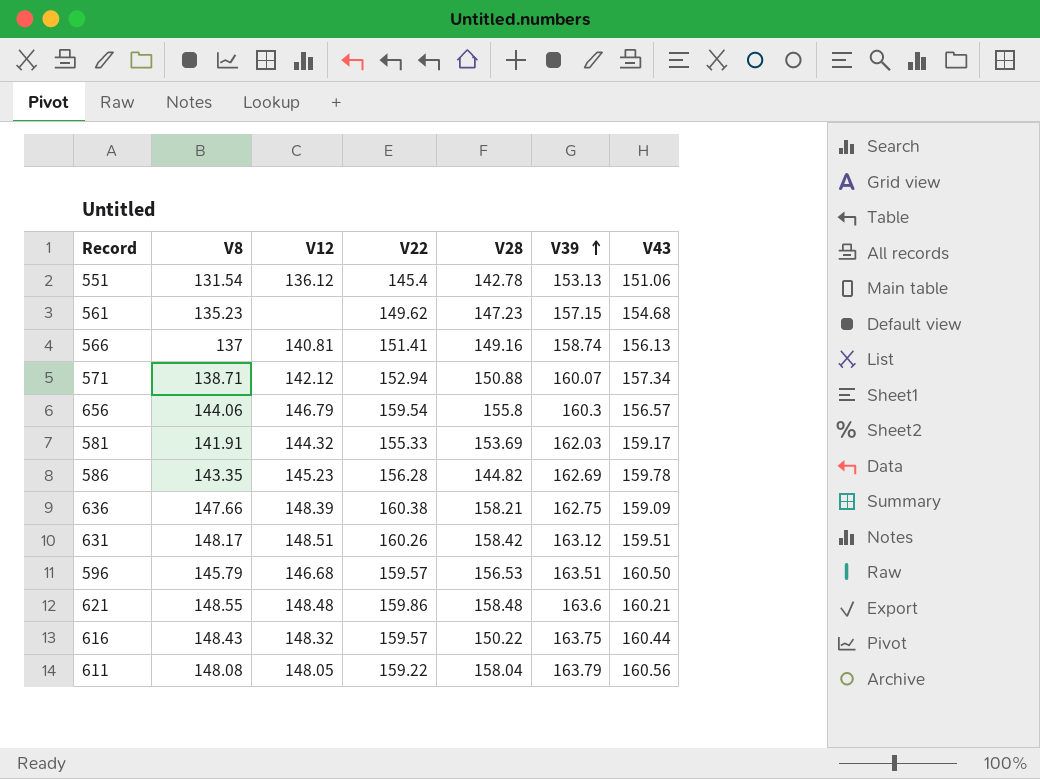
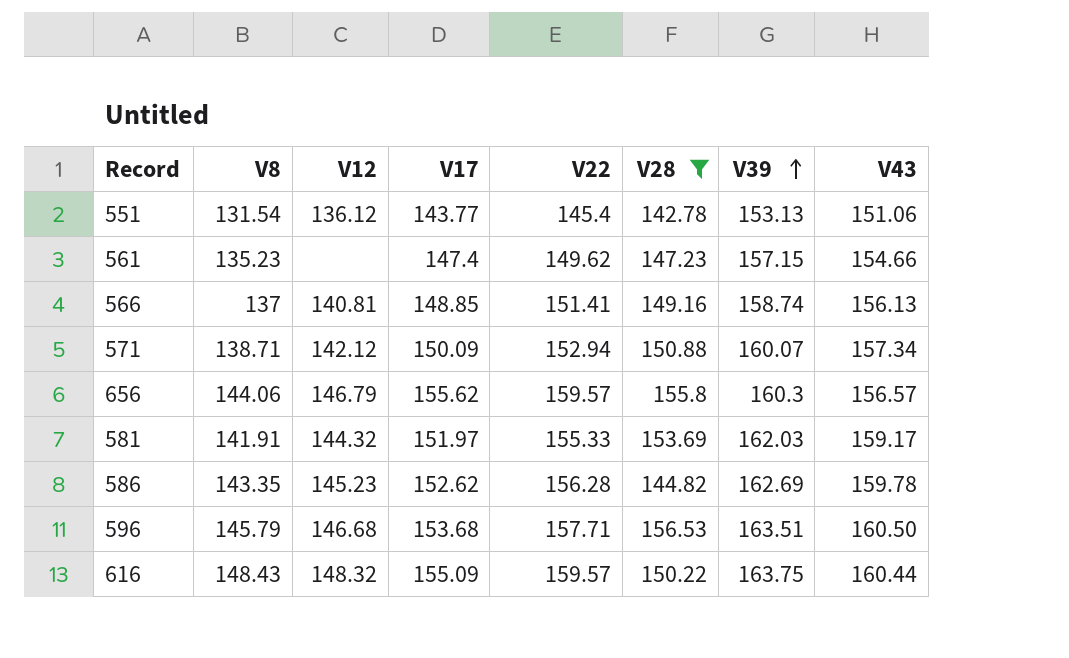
filter: none -> V28 <= 156.53
column V17 | position: none -> 4
561 | V43: 154.68 -> 154.66
656 | V22: 159.54 -> 159.57
596 | V22: 159.57 -> 157.71

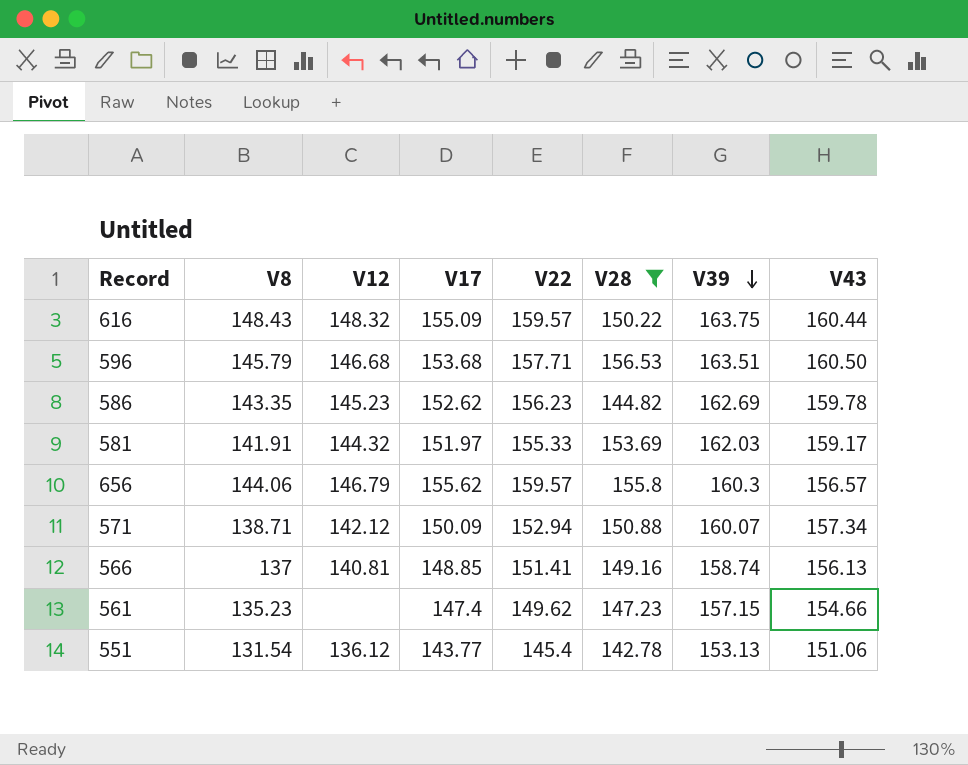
row order: V39 ascending -> V39 descending
586 | V22: 156.28 -> 156.23

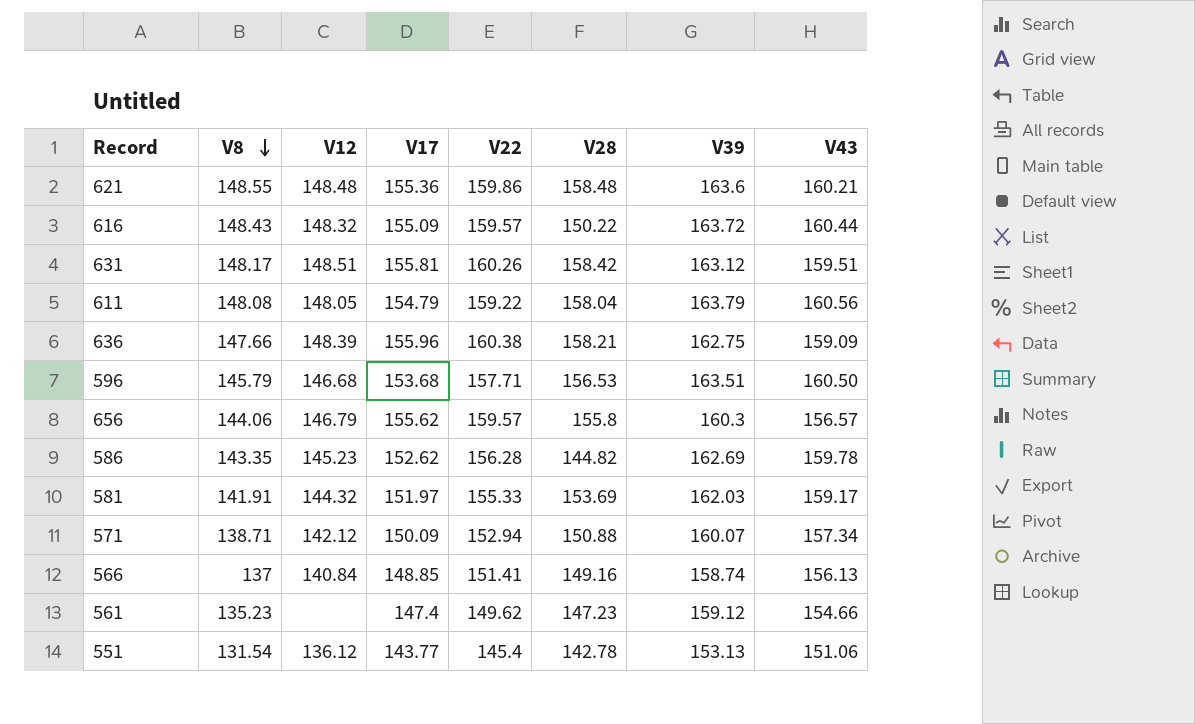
filter: V28 <= 156.53 -> none
row order: V39 descending -> V8 descending
616 | V39: 163.75 -> 163.72
586 | V22: 156.23 -> 156.28
566 | V12: 140.81 -> 140.84
561 | V39: 157.15 -> 159.12

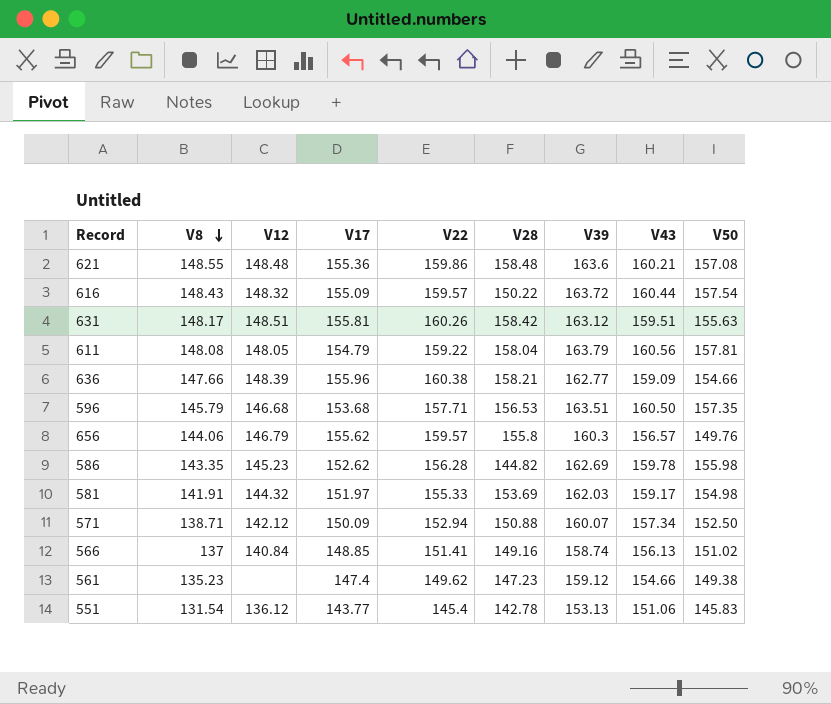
column V50 | position: none -> 9
636 | V39: 162.75 -> 162.77

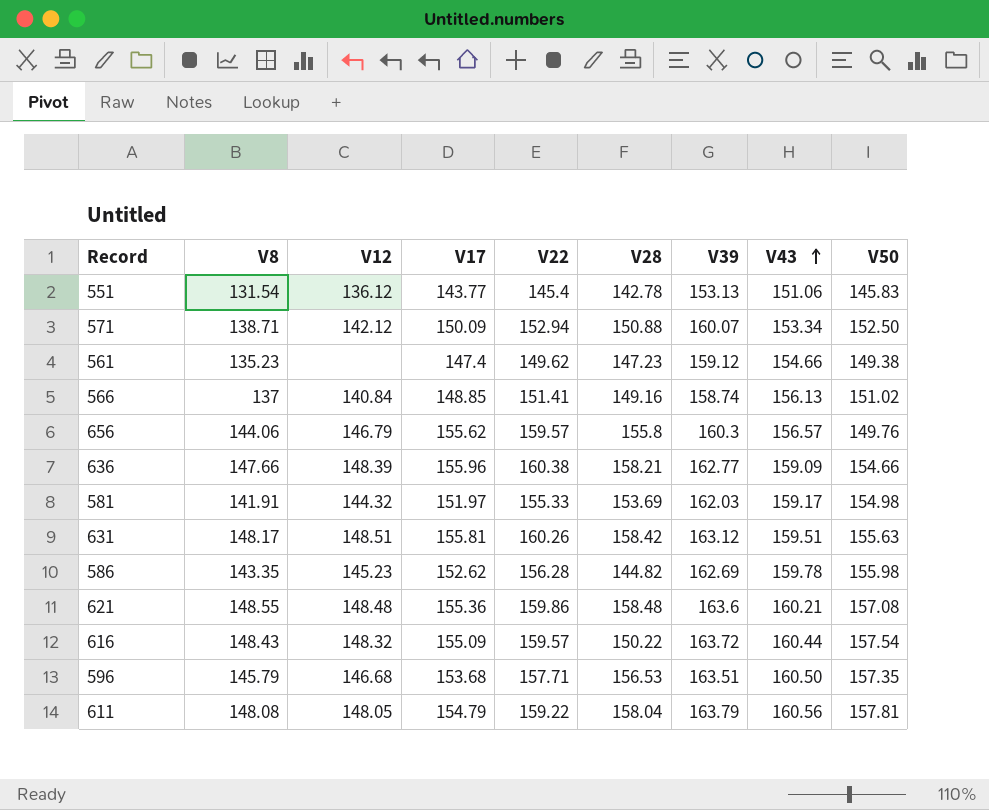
row order: V8 descending -> V43 ascending
571 | V43: 157.34 -> 153.34

